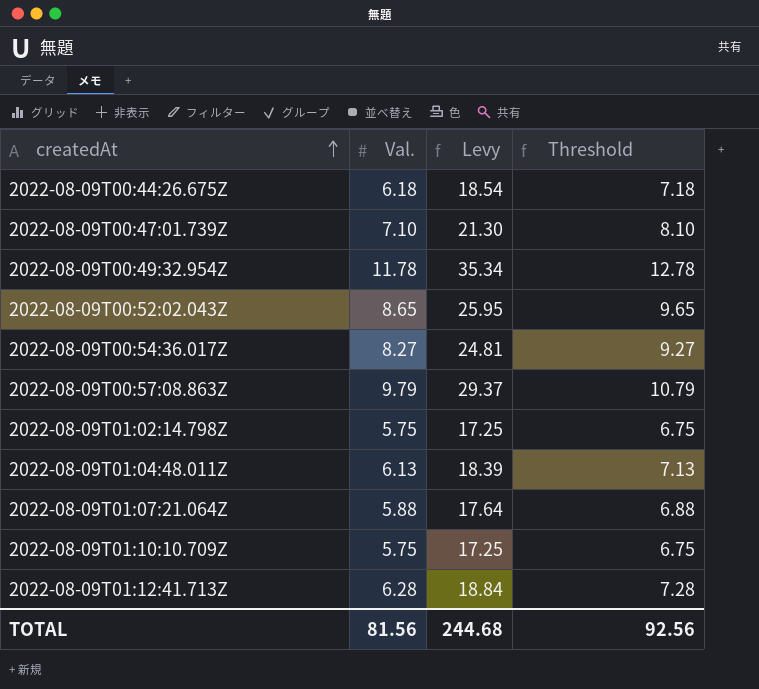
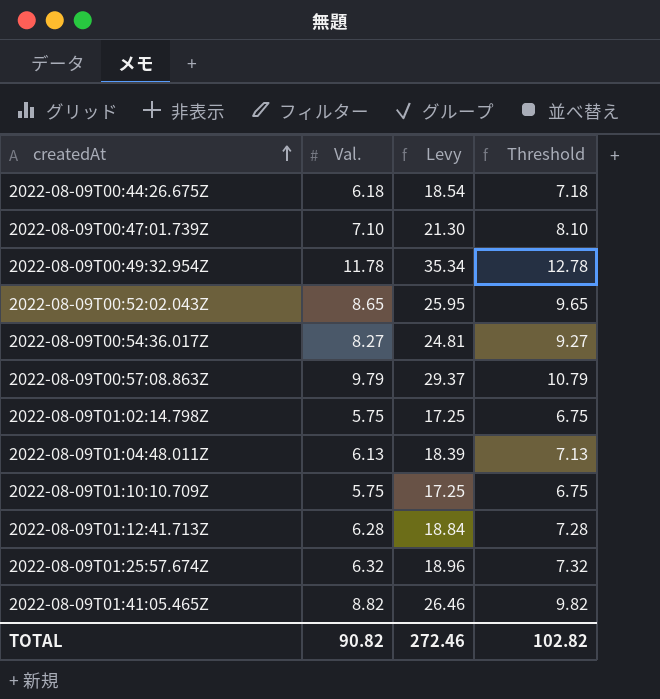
row 2022-08-09T01:07:21.064Z: 5.88 | 17.64 | 6.88 -> none
row 2022-08-09T01:25:57.674Z: none -> 6.32 | 18.96 | 7.32
row 2022-08-09T01:41:05.465Z: none -> 8.82 | 26.46 | 9.82
TOTAL | Val.: 81.56 -> 90.82
TOTAL | Levy: 244.68 -> 272.46
TOTAL | Threshold: 92.56 -> 102.82

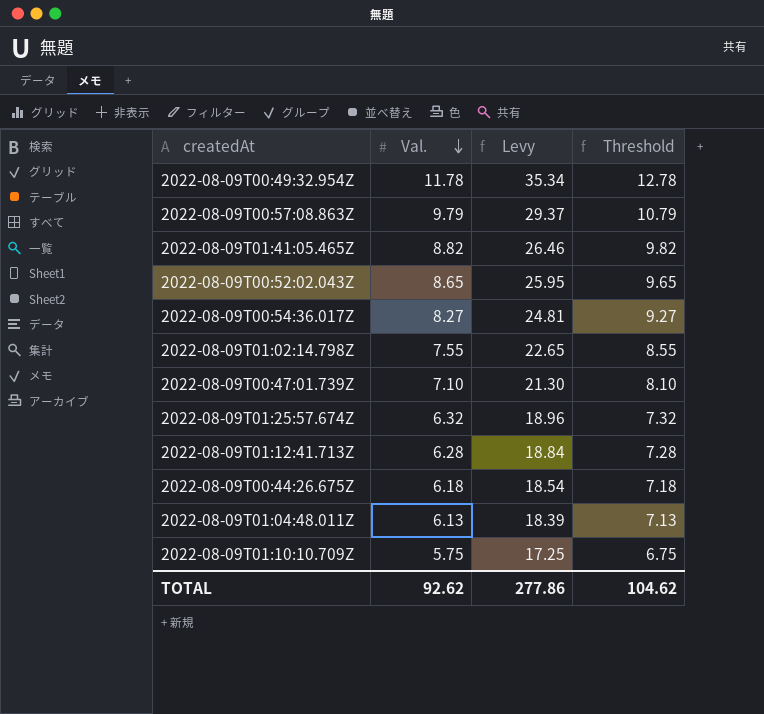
row order: createdAt ascending -> Val. descending
2022-08-09T01:02:14.798Z | Val.: 5.75 -> 7.55
2022-08-09T01:02:14.798Z | Levy: 17.25 -> 22.65
2022-08-09T01:02:14.798Z | Threshold: 6.75 -> 8.55
TOTAL | Val.: 90.82 -> 92.62
TOTAL | Levy: 272.46 -> 277.86
TOTAL | Threshold: 102.82 -> 104.62

